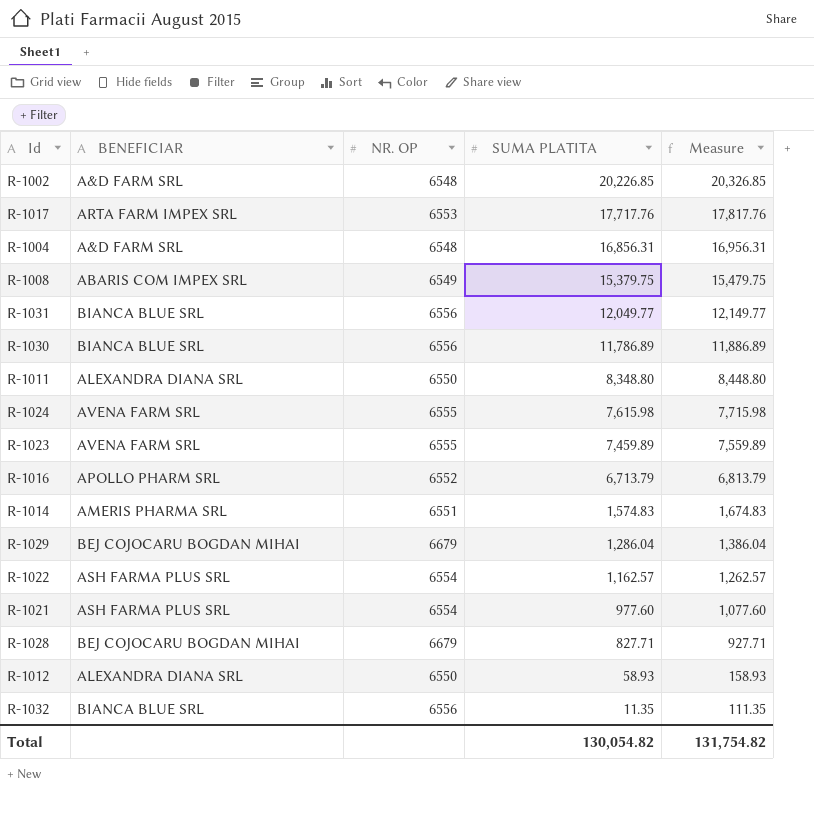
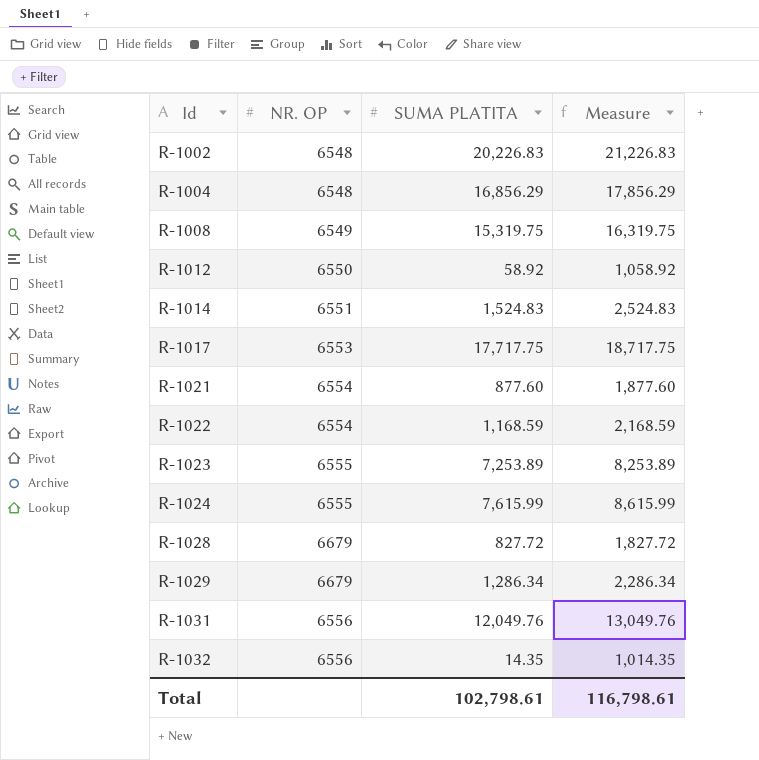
row order: SUMA PLATITA descending -> Id ascending
column BENEFICIAR | position: 2 -> none
column Measure | formula: [SUMA PLATITA] + 100 -> [SUMA PLATITA] + 1000
row R-1030: BIANCA BLUE SRL | 6556 | 11,786.89 | 11,886.89 -> none
row R-1011: ALEXANDRA DIANA SRL | 6550 | 8,348.80 | 8,448.80 -> none
row R-1016: APOLLO PHARM SRL | 6552 | 6,713.79 | 6,813.79 -> none
R-1002 | SUMA PLATITA: 20,226.85 -> 20,226.83
R-1004 | SUMA PLATITA: 16,856.31 -> 16,856.29
R-1008 | SUMA PLATITA: 15,379.75 -> 15,319.75
R-1012 | SUMA PLATITA: 58.93 -> 58.92
R-1014 | SUMA PLATITA: 1,574.83 -> 1,524.83
R-1017 | SUMA PLATITA: 17,717.76 -> 17,717.75
R-1021 | SUMA PLATITA: 977.60 -> 877.60
R-1022 | SUMA PLATITA: 1,162.57 -> 1,168.59
R-1023 | SUMA PLATITA: 7,459.89 -> 7,253.89
R-1024 | SUMA PLATITA: 7,615.98 -> 7,615.99
R-1028 | SUMA PLATITA: 827.71 -> 827.72
R-1029 | SUMA PLATITA: 1,286.04 -> 1,286.34
R-1031 | SUMA PLATITA: 12,049.77 -> 12,049.76
R-1032 | SUMA PLATITA: 11.35 -> 14.35
Total | SUMA PLATITA: 130,054.82 -> 102,798.61
Total | Measure: 131,754.82 -> 116,798.61

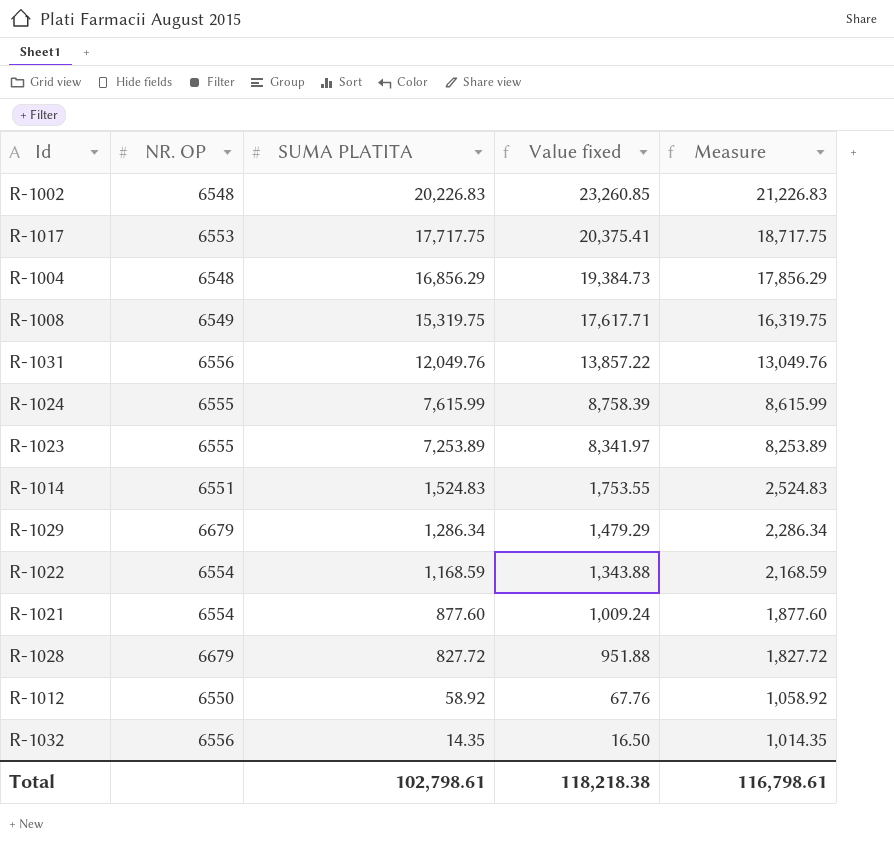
row order: Id ascending -> SUMA PLATITA descending
column Value fixed | formula: none -> [SUMA PLATITA] * 1.15

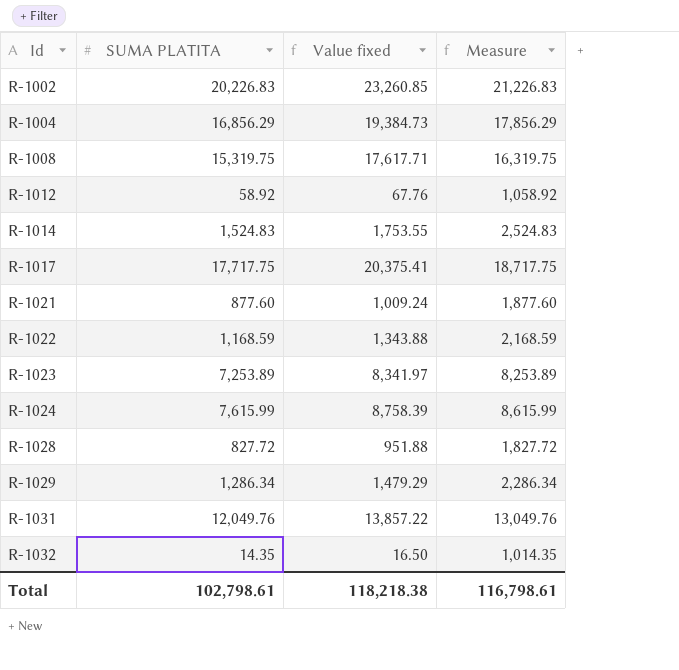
row order: SUMA PLATITA descending -> Id ascending
column NR. OP | position: 2 -> none

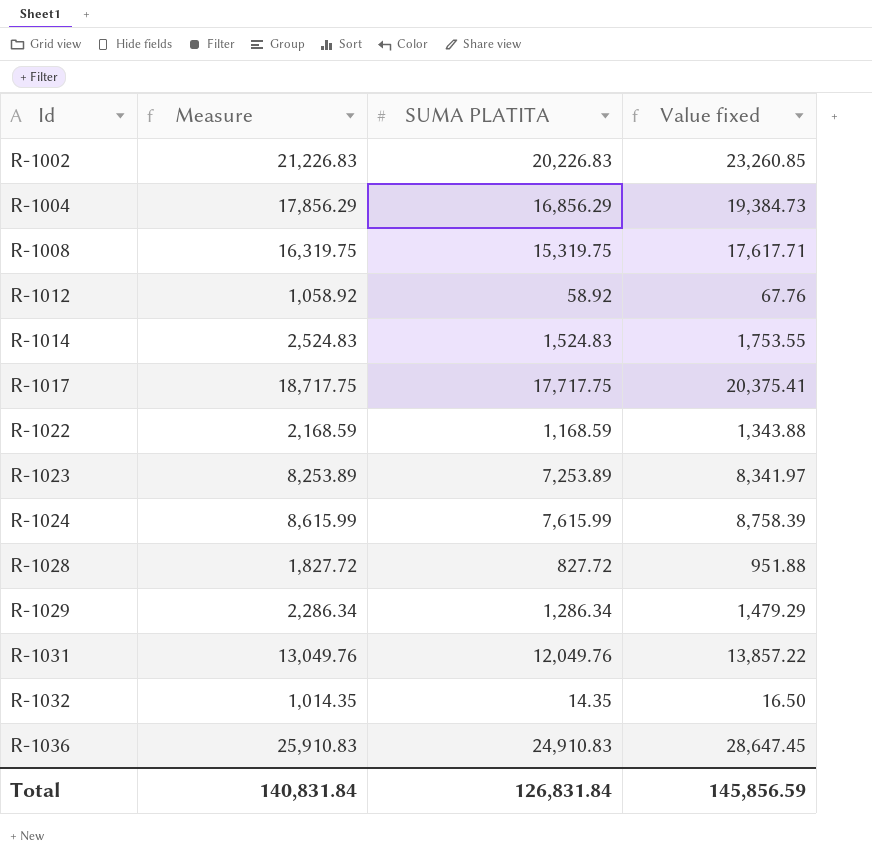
column Measure | position: 4 -> 2
row R-1021: 877.60 | 1,009.24 | 1,877.60 -> none
row R-1036: none -> 25,910.83 | 24,910.83 | 28,647.45
Total | Measure: 116,798.61 -> 140,831.84
Total | SUMA PLATITA: 102,798.61 -> 126,831.84
Total | Value fixed: 118,218.38 -> 145,856.59

